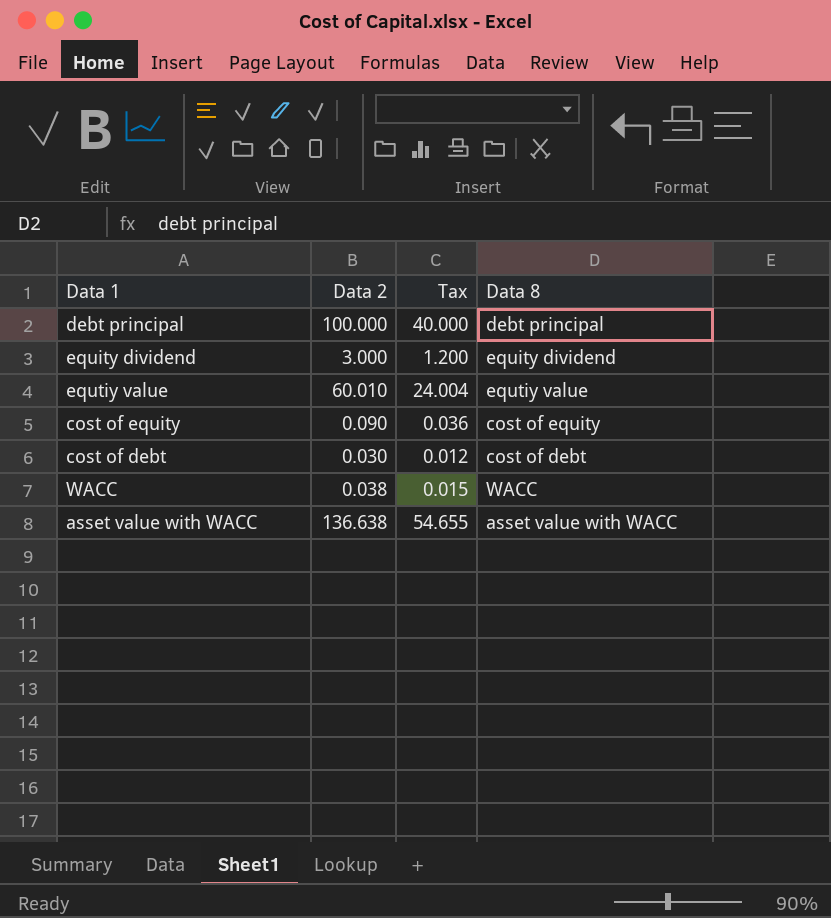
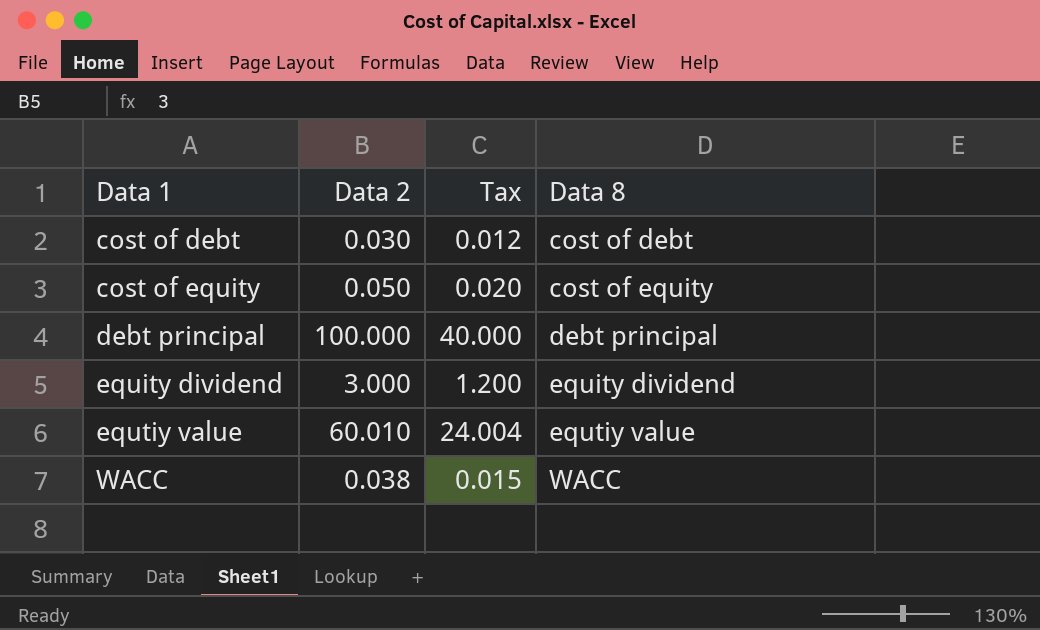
row order: none -> Data 1 ascending
row asset value with WACC: 136.638 | 54.655 | asset value with WACC -> none
cost of equity | Data 2: 0.090 -> 0.050
cost of equity | Tax: 0.036 -> 0.020

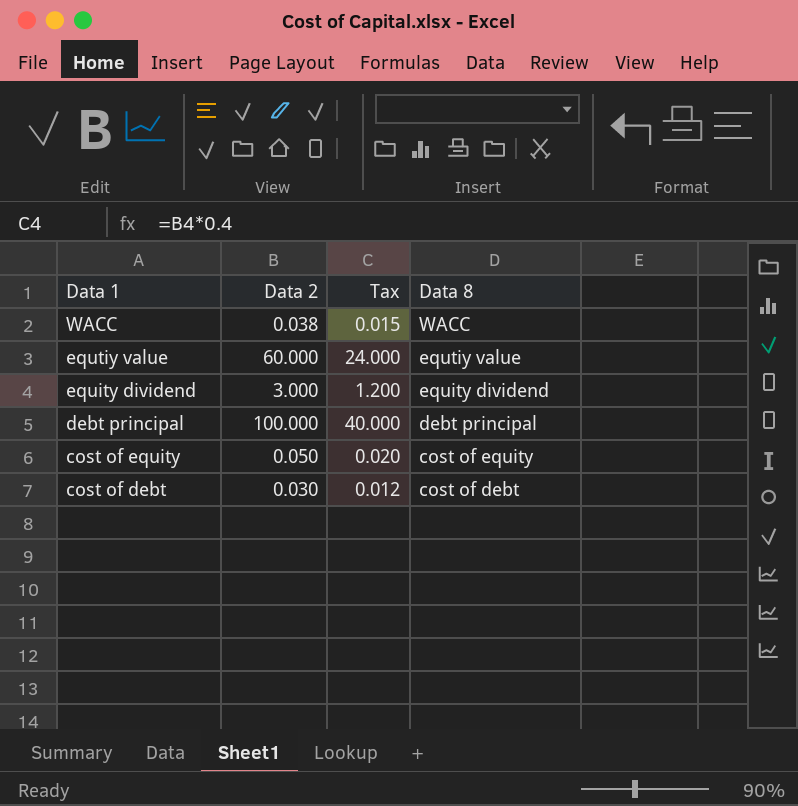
row order: Data 1 ascending -> Data 1 descending
equtiy value | Data 2: 60.010 -> 60.000
equtiy value | Tax: 24.004 -> 24.000

